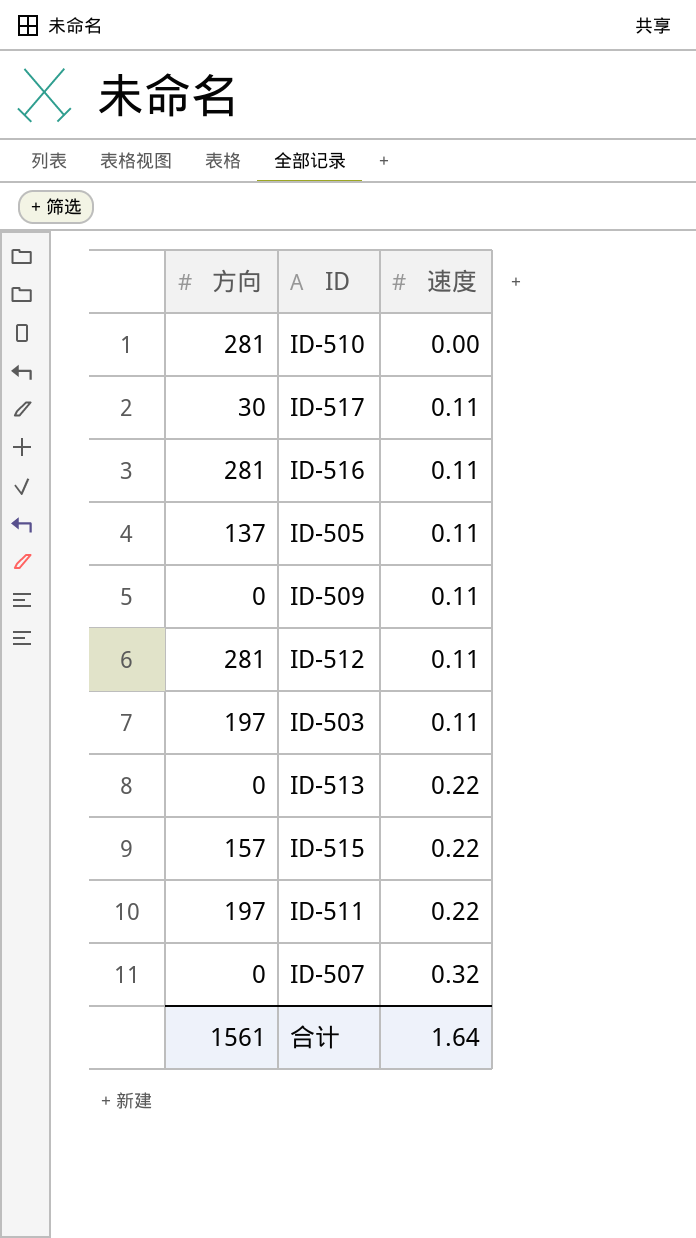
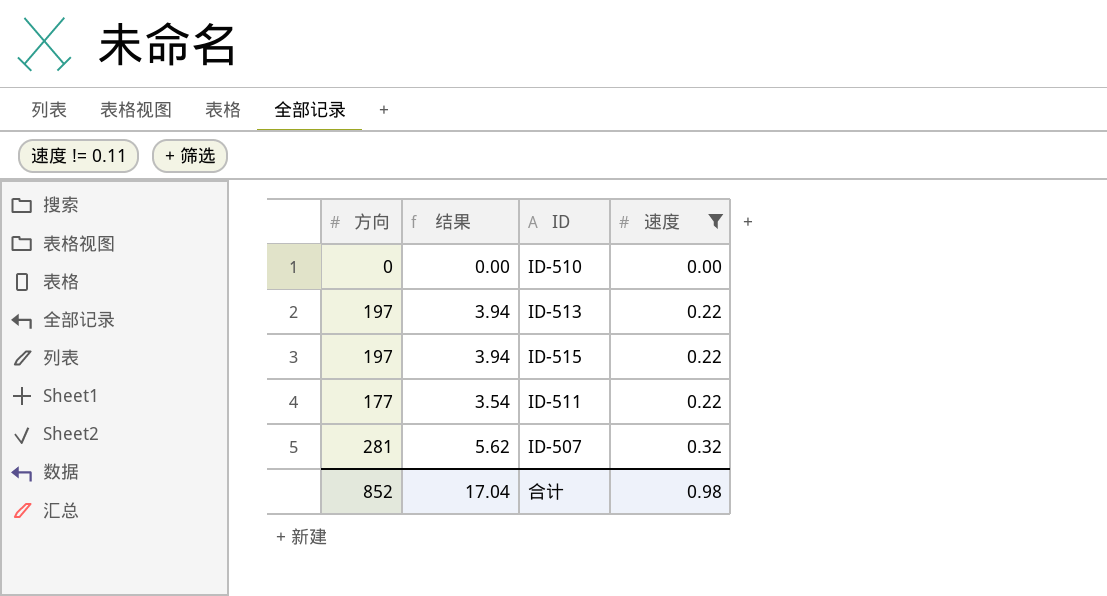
filter: none -> 速度 != 0.11
column 结果 | formula: none -> [方向] * 0.02
ID-510 | 方向: 281 -> 0
ID-513 | 方向: 0 -> 197
ID-515 | 方向: 157 -> 197
ID-511 | 方向: 197 -> 177
ID-507 | 方向: 0 -> 281
合计 | 方向: 1561 -> 852
合计 | 速度: 1.64 -> 0.98

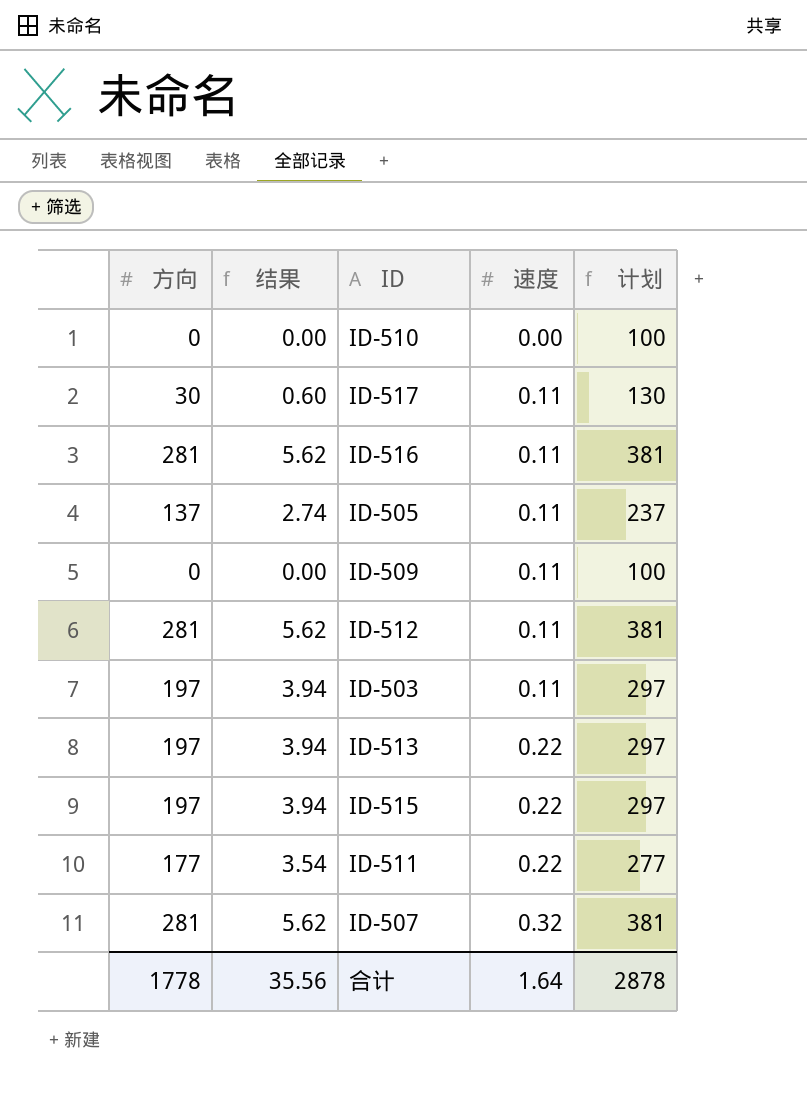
filter: 速度 != 0.11 -> none
column 计划 | formula: none -> [方向] + 100
合计 | 方向: 852 -> 1778
合计 | 结果: 17.04 -> 35.56
合计 | 速度: 0.98 -> 1.64

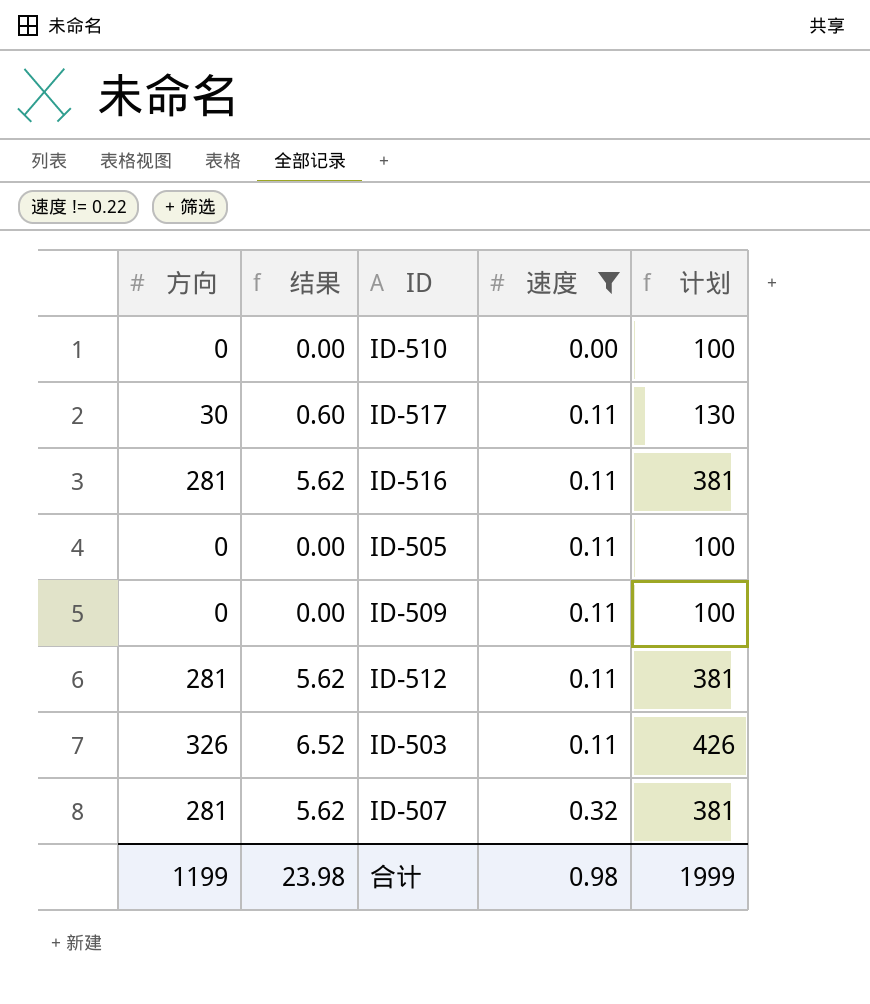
filter: none -> 速度 != 0.22
ID-505 | 方向: 137 -> 0
ID-505 | 结果: 2.74 -> 0.00
ID-505 | 计划: 237 -> 100
ID-503 | 方向: 197 -> 326
ID-503 | 结果: 3.94 -> 6.52
ID-503 | 计划: 297 -> 426
合计 | 方向: 1778 -> 1199
合计 | 结果: 35.56 -> 23.98
合计 | 速度: 1.64 -> 0.98
合计 | 计划: 2878 -> 1999

